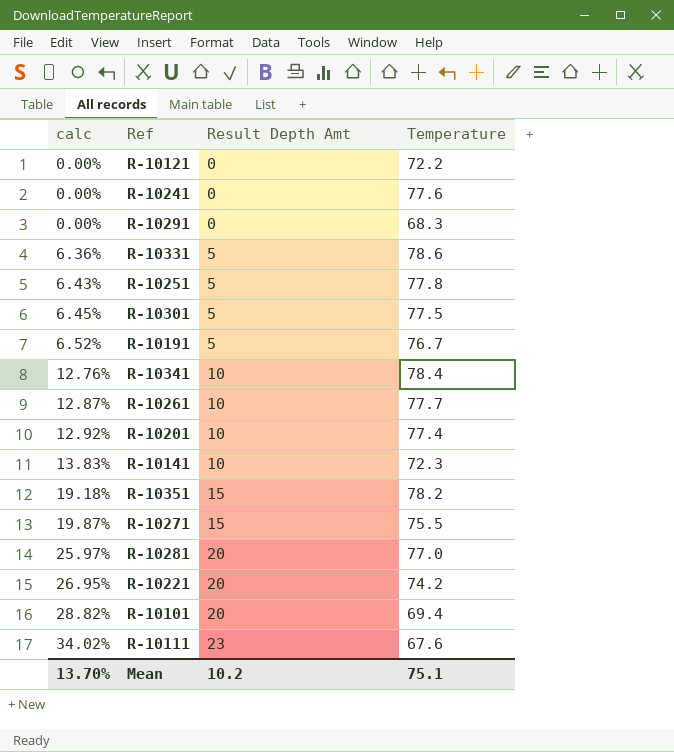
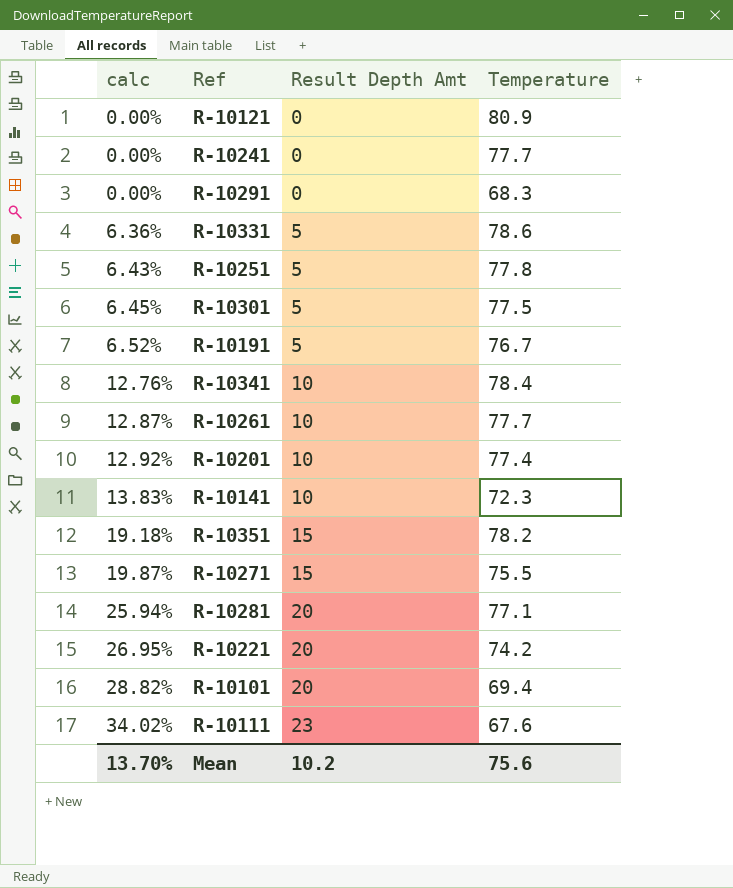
R-10121 | Temperature: 72.2 -> 80.9
R-10241 | Temperature: 77.6 -> 77.7
R-10281 | calc: 25.97% -> 25.94%
R-10281 | Temperature: 77.0 -> 77.1
Mean | Temperature: 75.1 -> 75.6

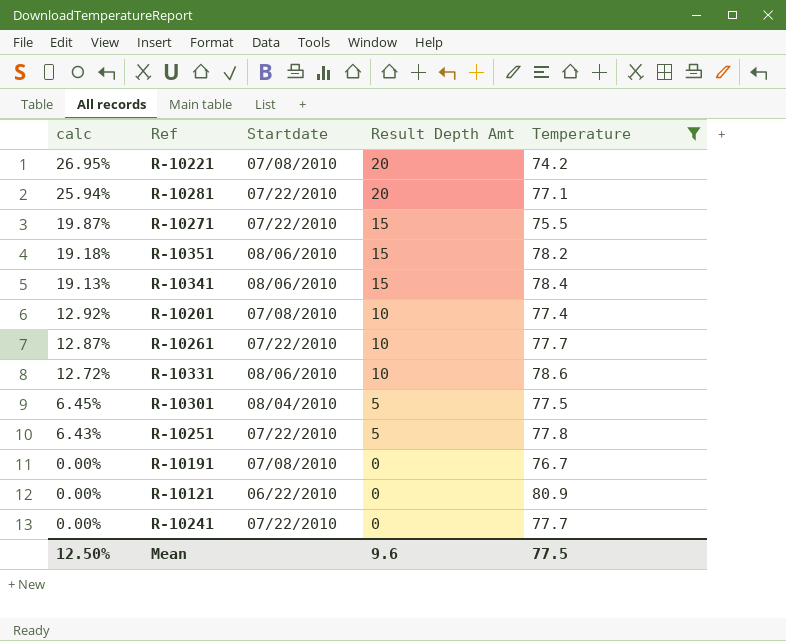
filter: none -> Temperature >= 74.2
row order: calc ascending -> calc descending
column Startdate | position: none -> 3
R-10341 | calc: 12.76% -> 19.13%
R-10341 | Result Depth Amt: 10 -> 15
R-10331 | calc: 6.36% -> 12.72%
R-10331 | Result Depth Amt: 5 -> 10
R-10191 | calc: 6.52% -> 0.00%
R-10191 | Result Depth Amt: 5 -> 0
Mean | calc: 13.70% -> 12.50%
Mean | Result Depth Amt: 10.2 -> 9.6
Mean | Temperature: 75.6 -> 77.5

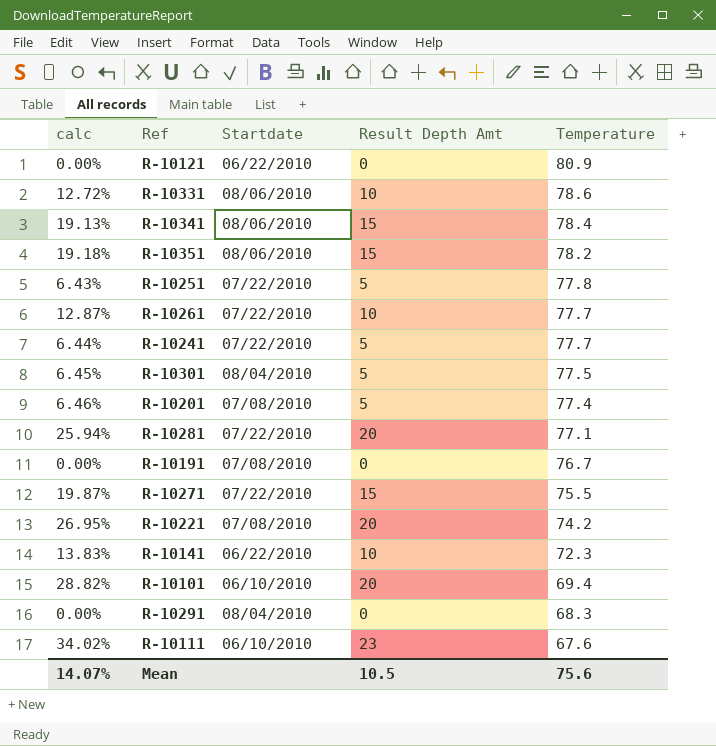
filter: Temperature >= 74.2 -> none
row order: calc descending -> Temperature descending
R-10241 | calc: 0.00% -> 6.44%
R-10241 | Result Depth Amt: 0 -> 5
R-10201 | calc: 12.92% -> 6.46%
R-10201 | Result Depth Amt: 10 -> 5
Mean | calc: 12.50% -> 14.07%
Mean | Result Depth Amt: 9.6 -> 10.5
Mean | Temperature: 77.5 -> 75.6

